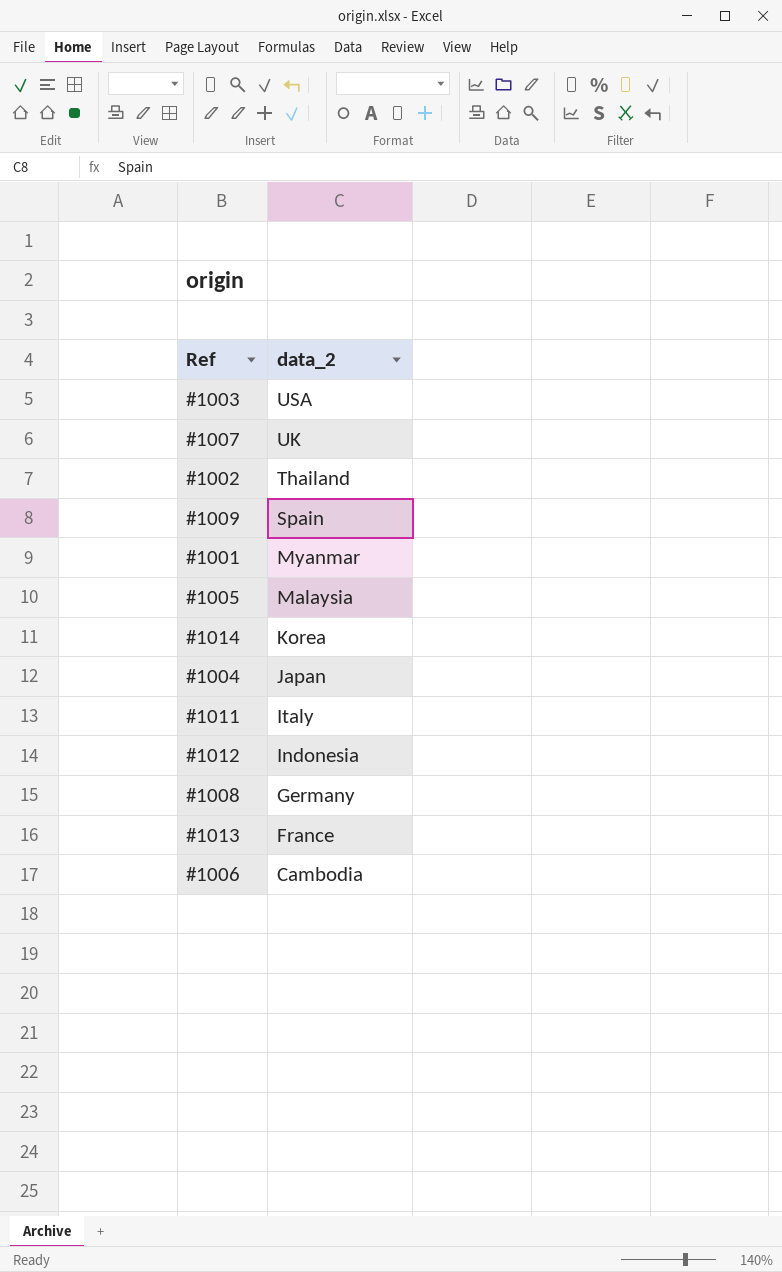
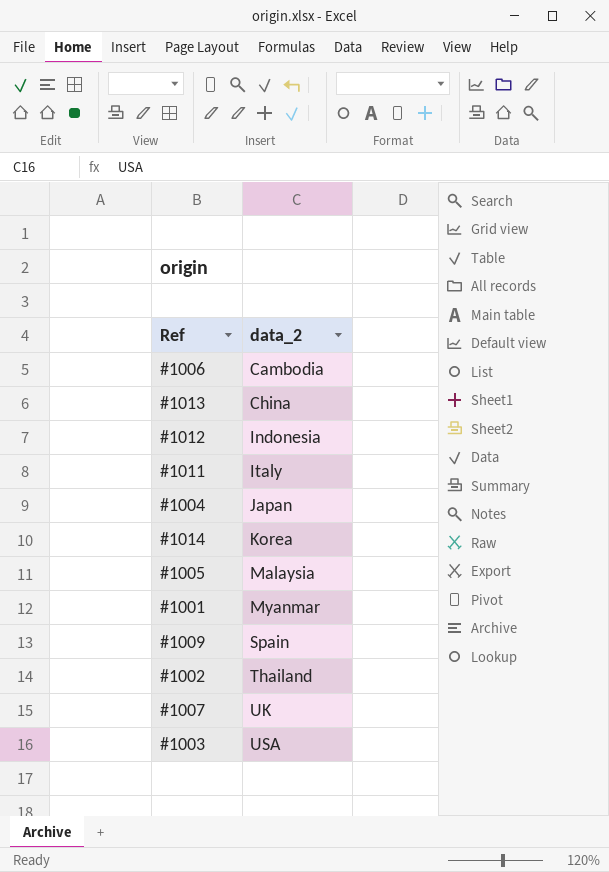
row order: data_2 descending -> data_2 ascending
row #1008: Germany -> none
#1013 | data_2: France -> China

